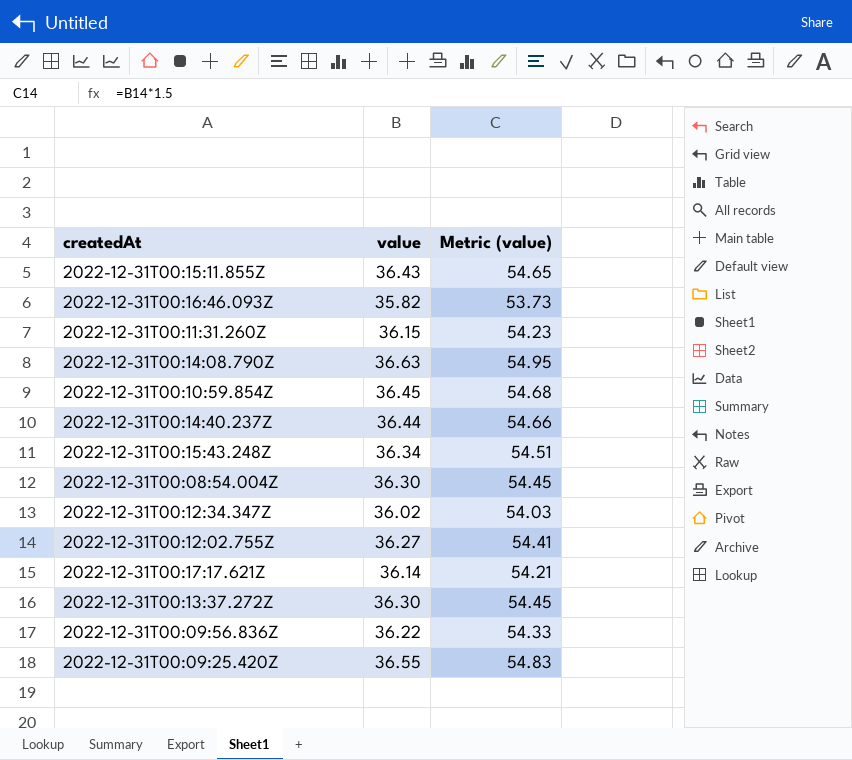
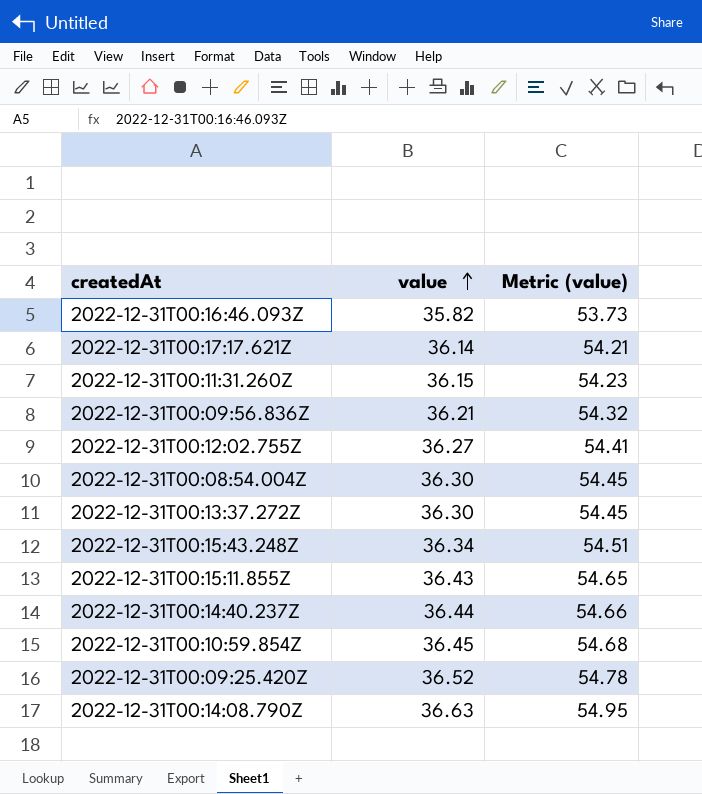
row order: none -> value ascending
row 2022-12-31T00:12:34.347Z: 36.02 | 54.03 -> none
2022-12-31T00:09:56.836Z | value: 36.22 -> 36.21
2022-12-31T00:09:56.836Z | Metric (value): 54.33 -> 54.32
2022-12-31T00:09:25.420Z | value: 36.55 -> 36.52
2022-12-31T00:09:25.420Z | Metric (value): 54.83 -> 54.78

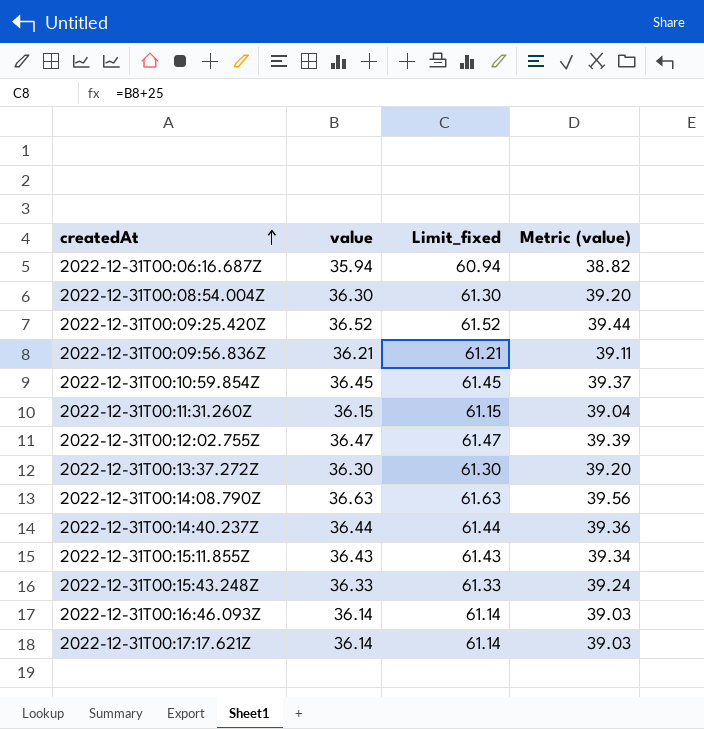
row order: value ascending -> createdAt ascending
column Limit_fixed | formula: none -> [value] + 25
column Metric (value) | formula: [value] * 1.5 -> [value] * 1.08
row 2022-12-31T00:06:16.687Z: none -> 35.94 | 60.94 | 38.82
2022-12-31T00:12:02.755Z | value: 36.27 -> 36.47
2022-12-31T00:15:43.248Z | value: 36.34 -> 36.33
2022-12-31T00:16:46.093Z | value: 35.82 -> 36.14

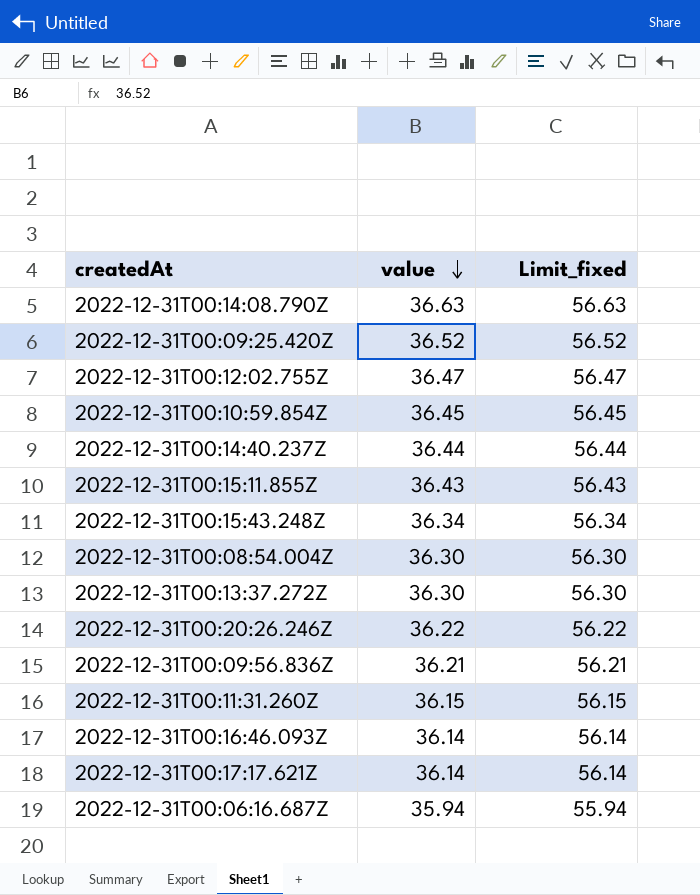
row order: createdAt ascending -> value descending
column Metric (value) | formula: [value] * 1.08 -> none
column Limit_fixed | formula: [value] + 25 -> [value] + 20
2022-12-31T00:15:43.248Z | value: 36.33 -> 36.34
row 2022-12-31T00:20:26.246Z: none -> 36.22 | 56.22

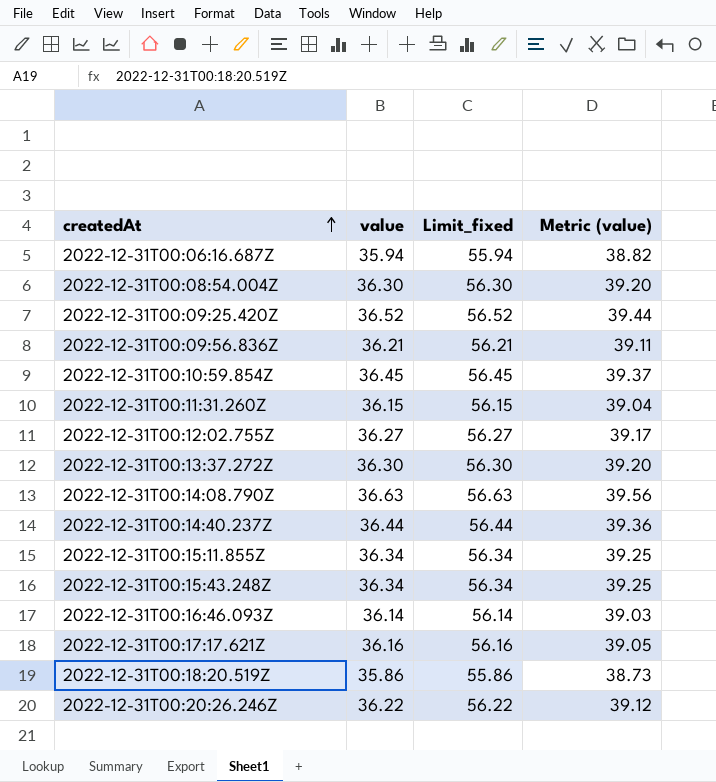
row order: value descending -> createdAt ascending
column Metric (value) | formula: none -> [value] * 1.08
2022-12-31T00:12:02.755Z | value: 36.47 -> 36.27
2022-12-31T00:12:02.755Z | Limit_fixed: 56.47 -> 56.27
2022-12-31T00:15:11.855Z | value: 36.43 -> 36.34
2022-12-31T00:15:11.855Z | Limit_fixed: 56.43 -> 56.34
2022-12-31T00:17:17.621Z | value: 36.14 -> 36.16
2022-12-31T00:17:17.621Z | Limit_fixed: 56.14 -> 56.16
row 2022-12-31T00:18:20.519Z: none -> 35.86 | 55.86 | 38.73

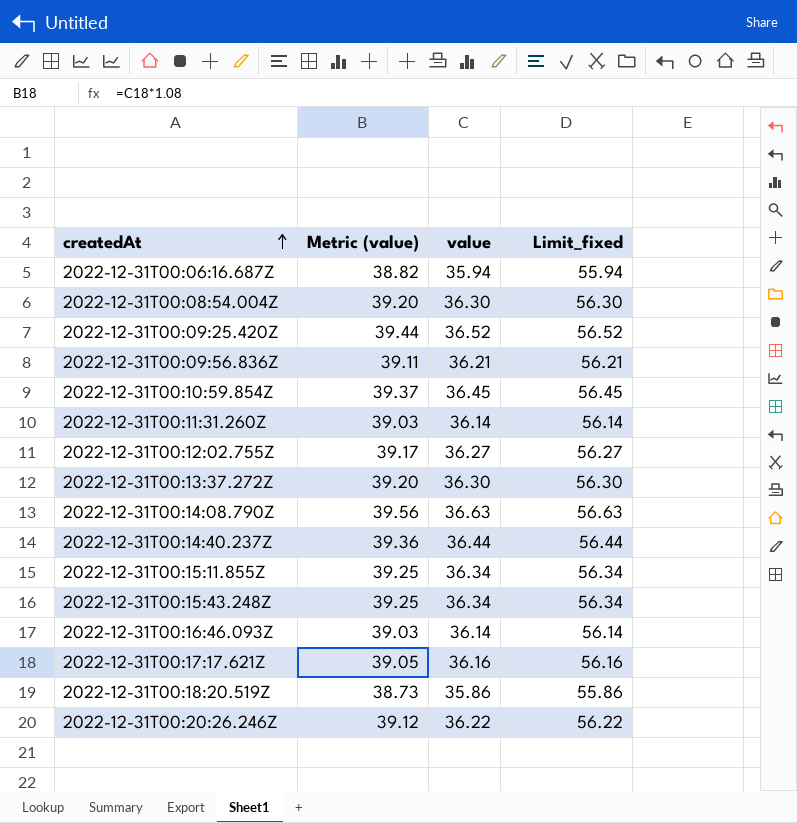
column Metric (value) | position: 4 -> 2
2022-12-31T00:11:31.260Z | Metric (value): 39.04 -> 39.03
2022-12-31T00:11:31.260Z | value: 36.15 -> 36.14
2022-12-31T00:11:31.260Z | Limit_fixed: 56.15 -> 56.14

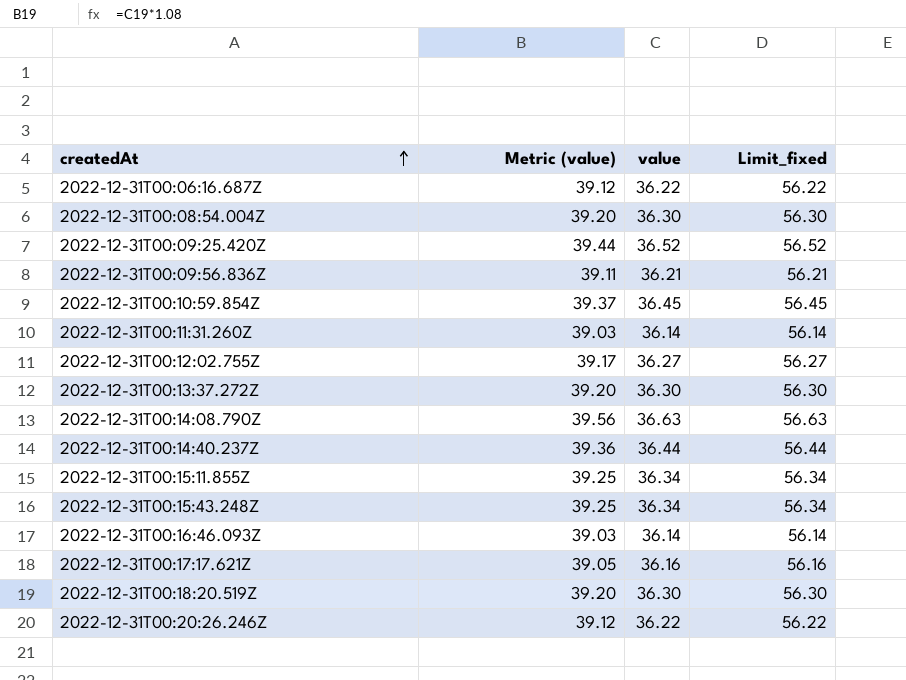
2022-12-31T00:06:16.687Z | Metric (value): 38.82 -> 39.12
2022-12-31T00:06:16.687Z | value: 35.94 -> 36.22
2022-12-31T00:06:16.687Z | Limit_fixed: 55.94 -> 56.22
2022-12-31T00:18:20.519Z | Metric (value): 38.73 -> 39.20
2022-12-31T00:18:20.519Z | value: 35.86 -> 36.30
2022-12-31T00:18:20.519Z | Limit_fixed: 55.86 -> 56.30

